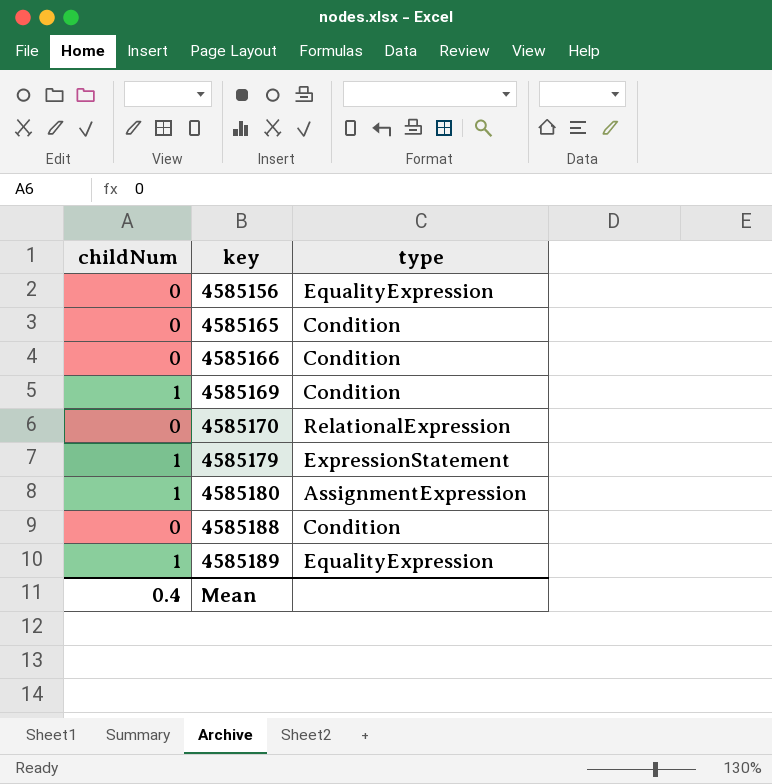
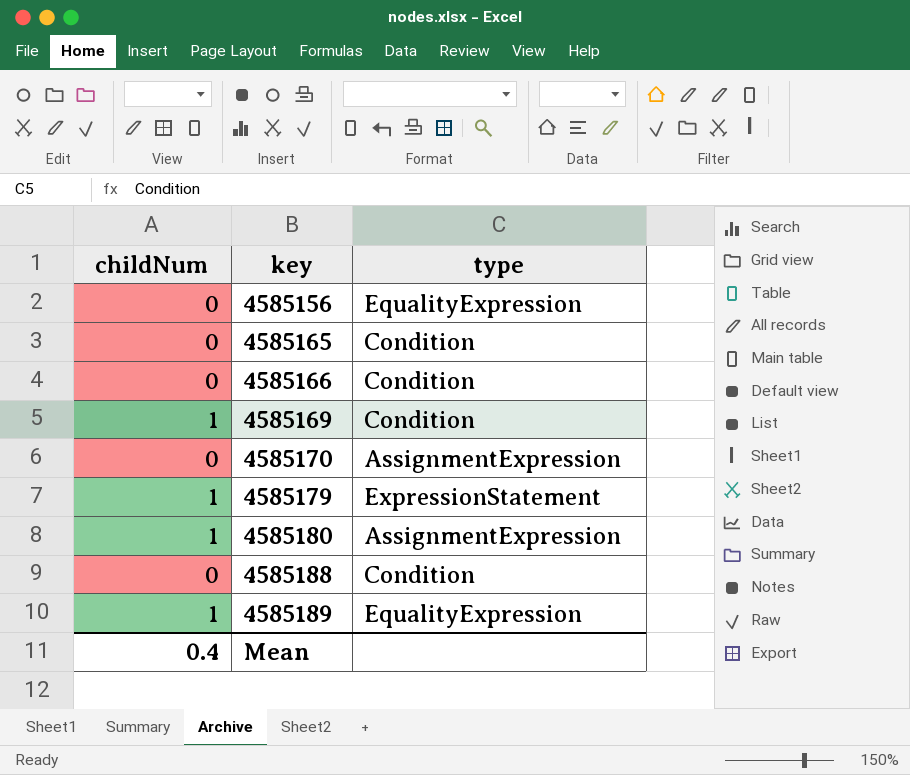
4585170 | type: RelationalExpression -> AssignmentExpression

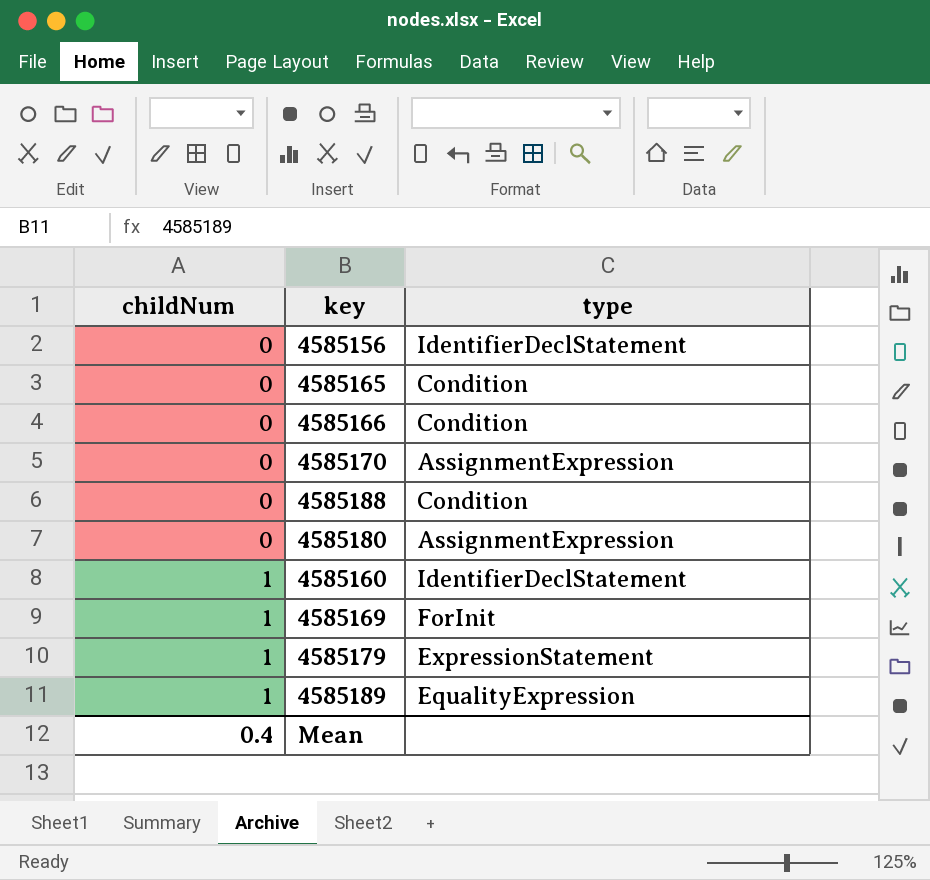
row order: key ascending -> childNum ascending
4585156 | type: EqualityExpression -> IdentifierDeclStatement
4585180 | childNum: 1 -> 0
row 4585160: none -> 1 | IdentifierDeclStatement
4585169 | type: Condition -> ForInit

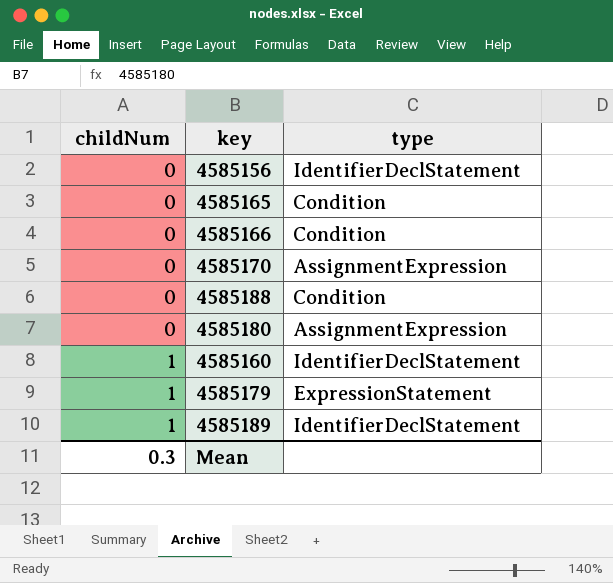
row 4585169: 1 | ForInit -> none
4585189 | type: EqualityExpression -> IdentifierDeclStatement
Mean | childNum: 0.4 -> 0.3

